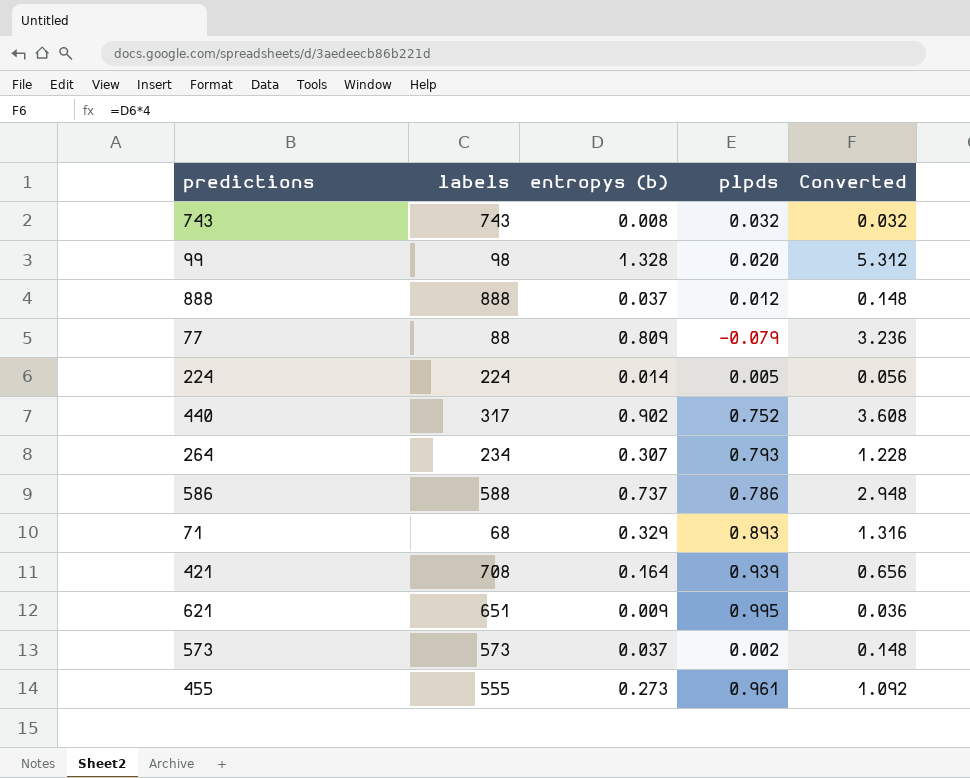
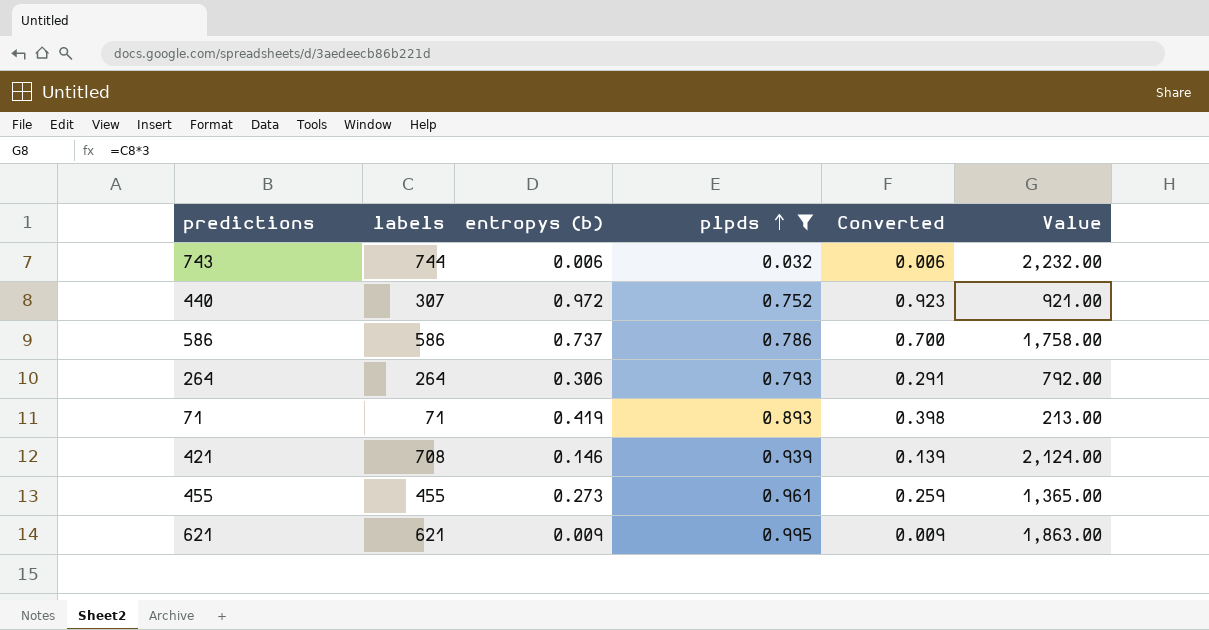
filter: none -> plpds >= 0.032
row order: none -> plpds ascending
column Converted | formula: [entropys (b)] * 4 -> [entropys (b)] * 0.95
column Value | formula: none -> [labels] * 3
743 | labels: 743 -> 744
743 | entropys (b): 0.008 -> 0.006
440 | labels: 317 -> 307
440 | entropys (b): 0.902 -> 0.972
586 | labels: 588 -> 586
264 | labels: 234 -> 264
264 | entropys (b): 0.307 -> 0.306
71 | labels: 68 -> 71
71 | entropys (b): 0.329 -> 0.419
421 | entropys (b): 0.164 -> 0.146
455 | labels: 555 -> 455
621 | labels: 651 -> 621

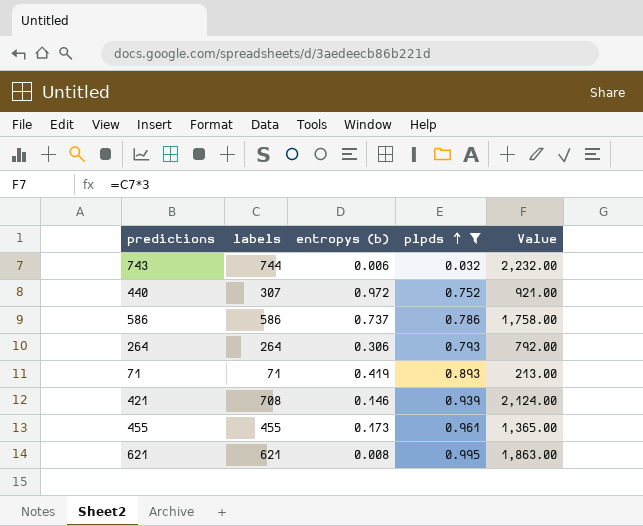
column Converted | formula: [entropys (b)] * 0.95 -> none
455 | entropys (b): 0.273 -> 0.173
621 | entropys (b): 0.009 -> 0.008

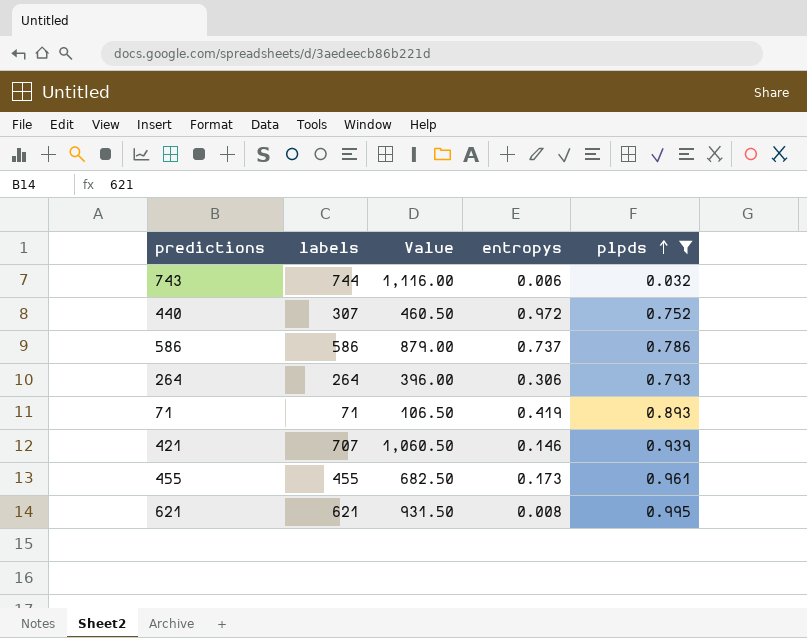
column Value | formula: [labels] * 3 -> [labels] * 1.5
column Value | position: 5 -> 3
column name: entropys (b) -> entropys
421 | labels: 708 -> 707

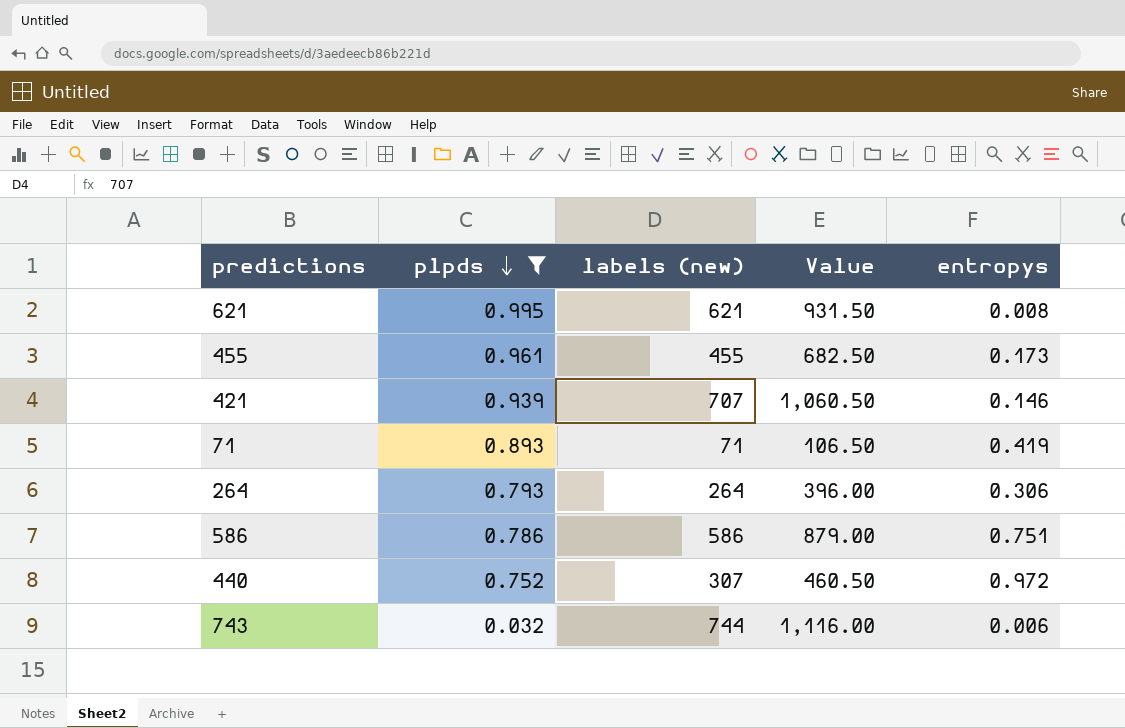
row order: plpds ascending -> plpds descending
column plpds | position: 5 -> 2
column name: labels -> labels (new)
586 | entropys: 0.737 -> 0.751

